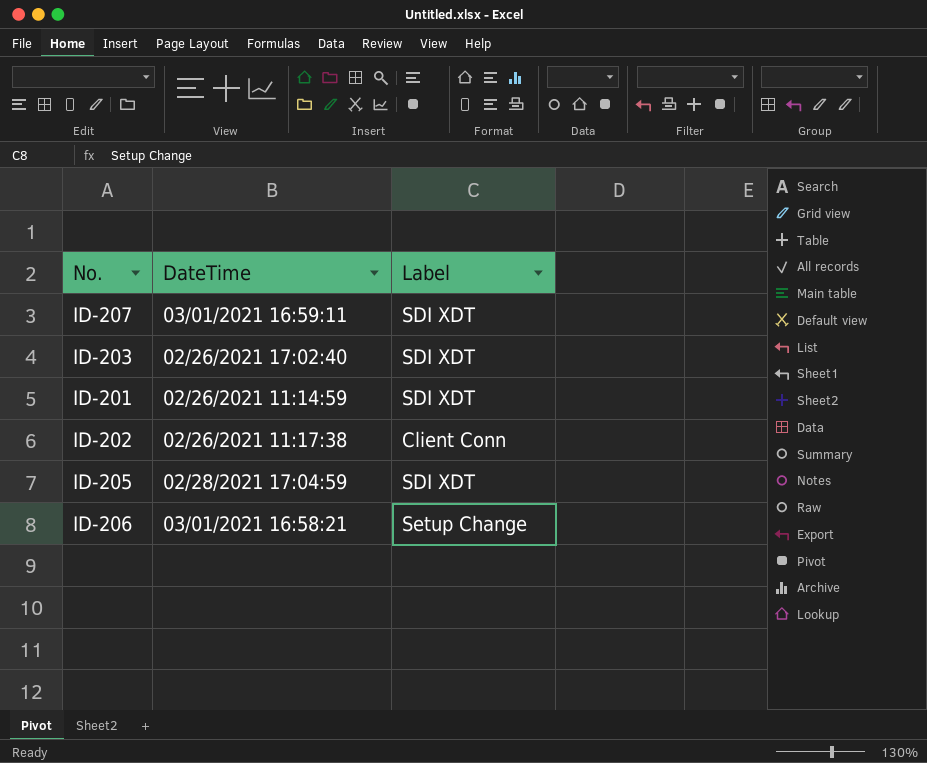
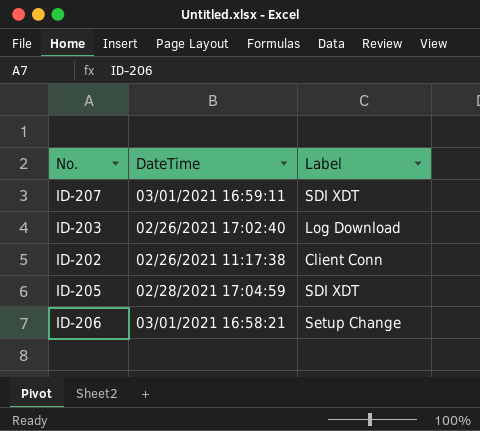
row ID-201: 02/26/2021 11:14:59 | SDI XDT -> none
ID-203 | Label: SDI XDT -> Log Download

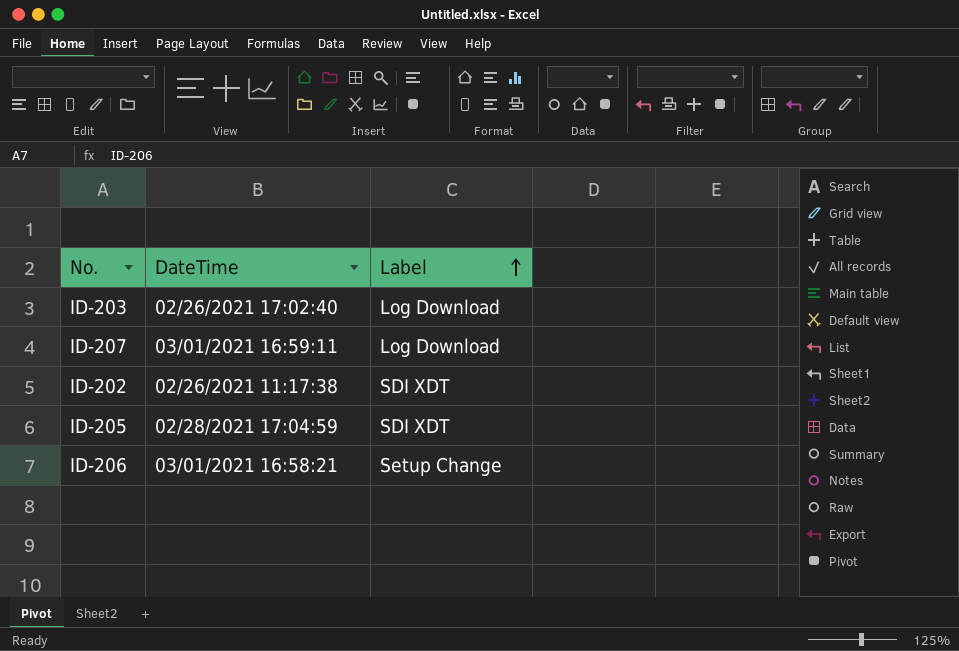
row order: none -> Label ascending
ID-207 | Label: SDI XDT -> Log Download
ID-202 | Label: Client Conn -> SDI XDT

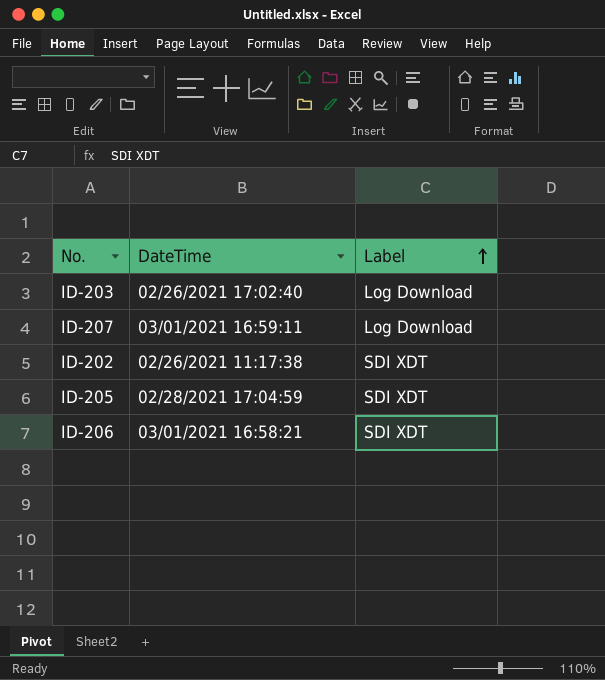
ID-206 | Label: Setup Change -> SDI XDT

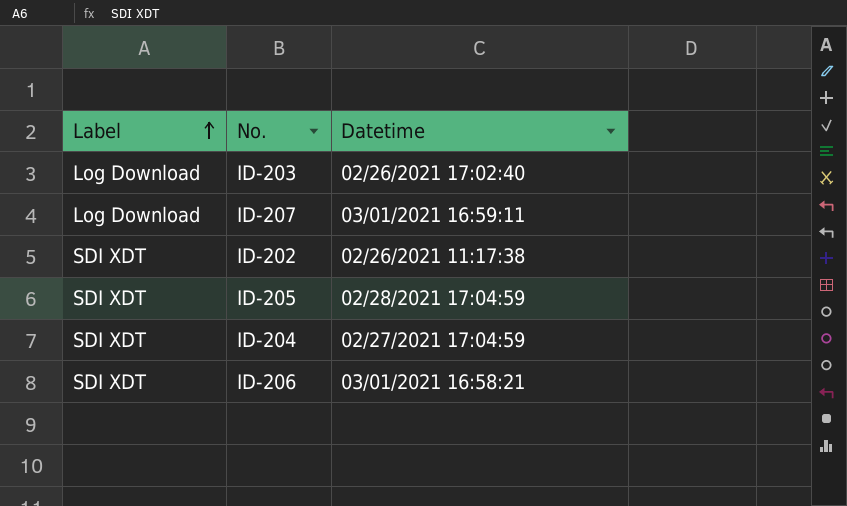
column Label | position: 3 -> 1
column name: DateTime -> Datetime
row ID-204: none -> SDI XDT | 02/27/2021 17:04:59

